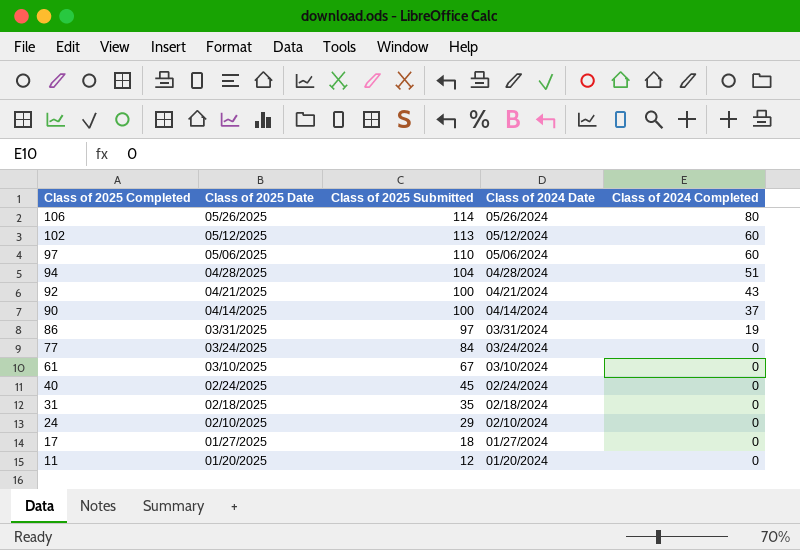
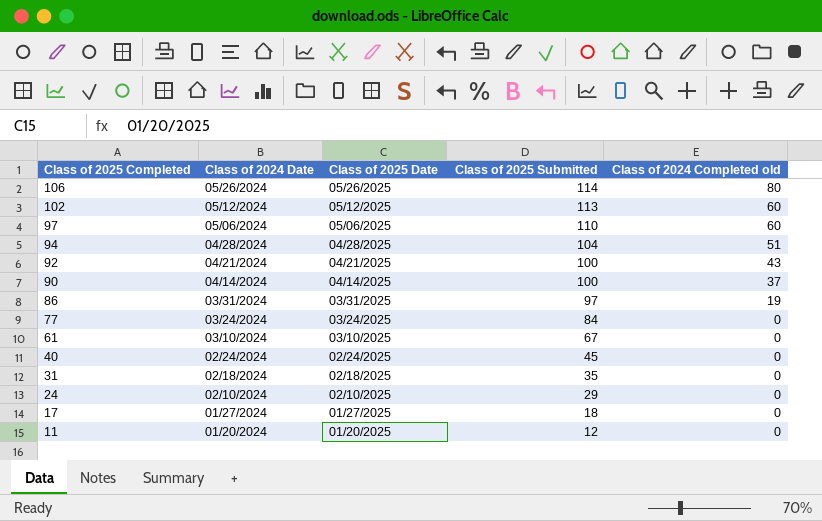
column Class of 2024 Date | position: 4 -> 2
column name: Class of 2024 Completed -> Class of 2024 Completed old

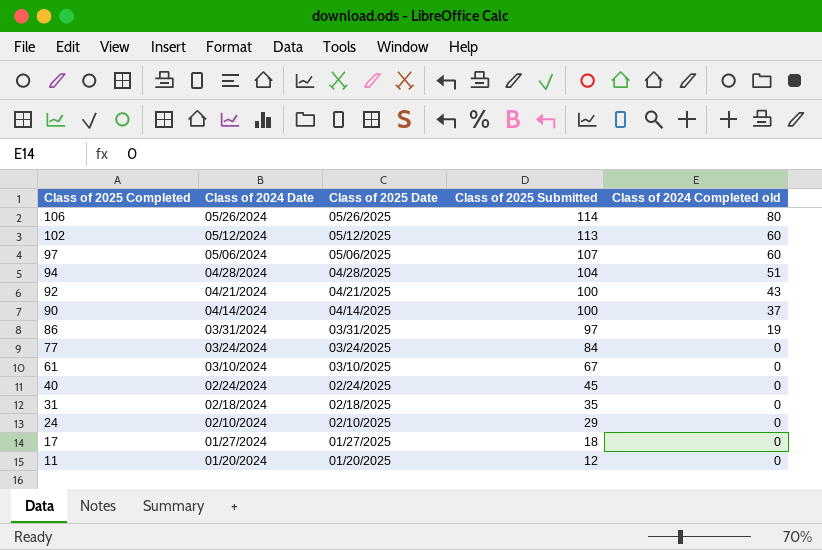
97 | Class of 2025 Submitted: 110 -> 107

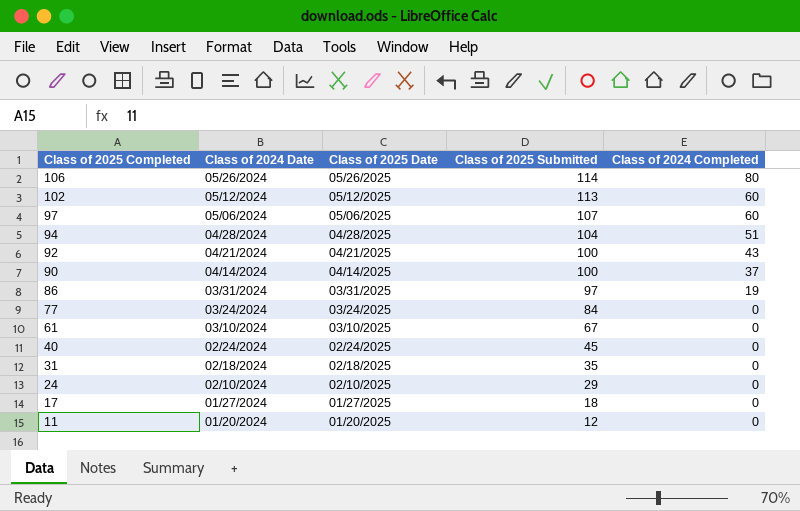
column name: Class of 2024 Completed old -> Class of 2024 Completed

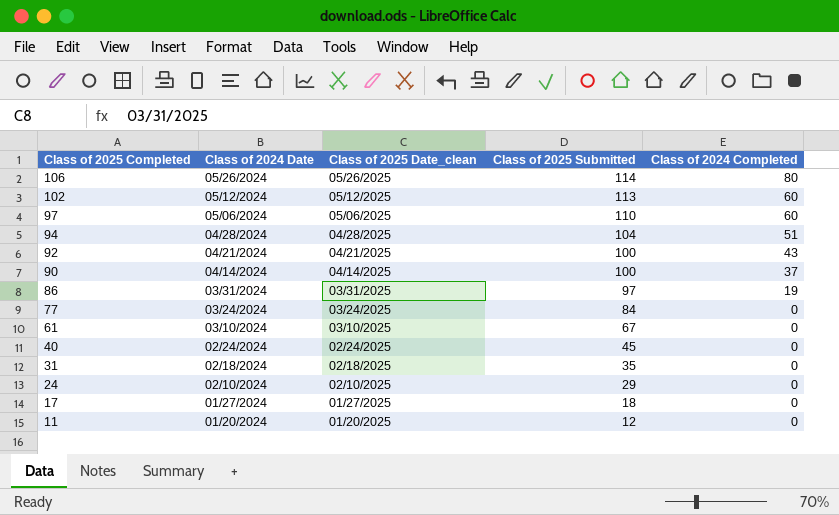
column name: Class of 2025 Date -> Class of 2025 Date_clean
97 | Class of 2025 Submitted: 107 -> 110

